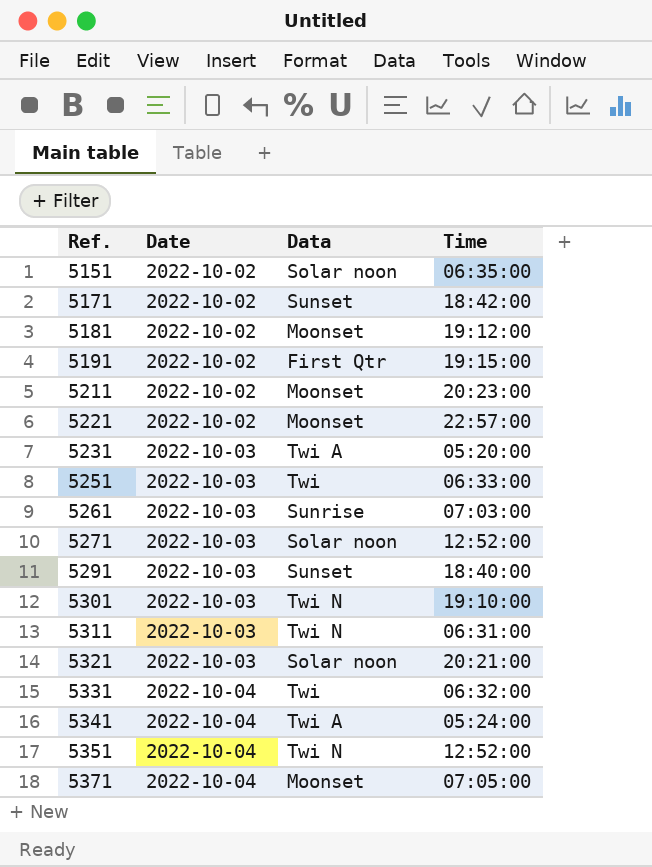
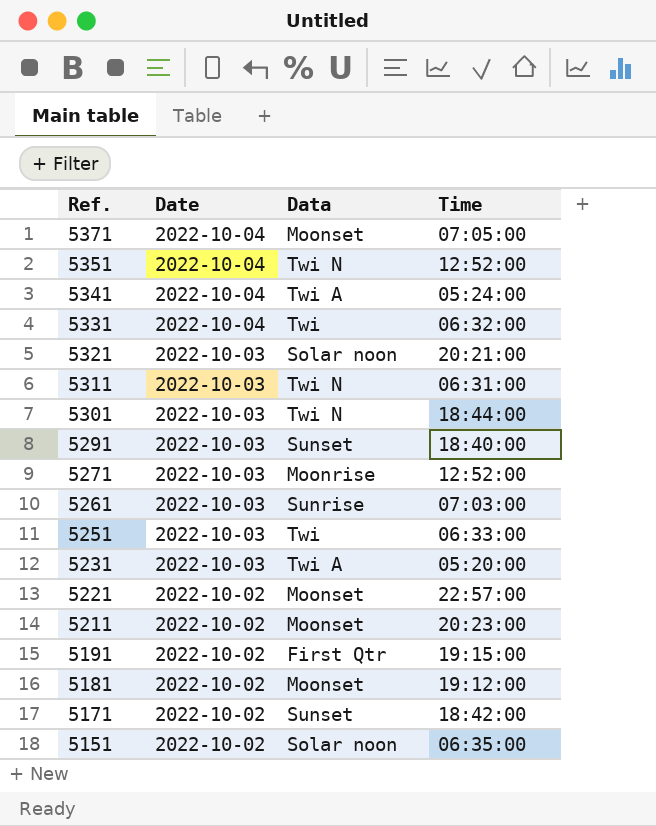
row order: Ref. ascending -> Ref. descending
5301 | Time: 19:10:00 -> 18:44:00
5271 | Data: Solar noon -> Moonrise

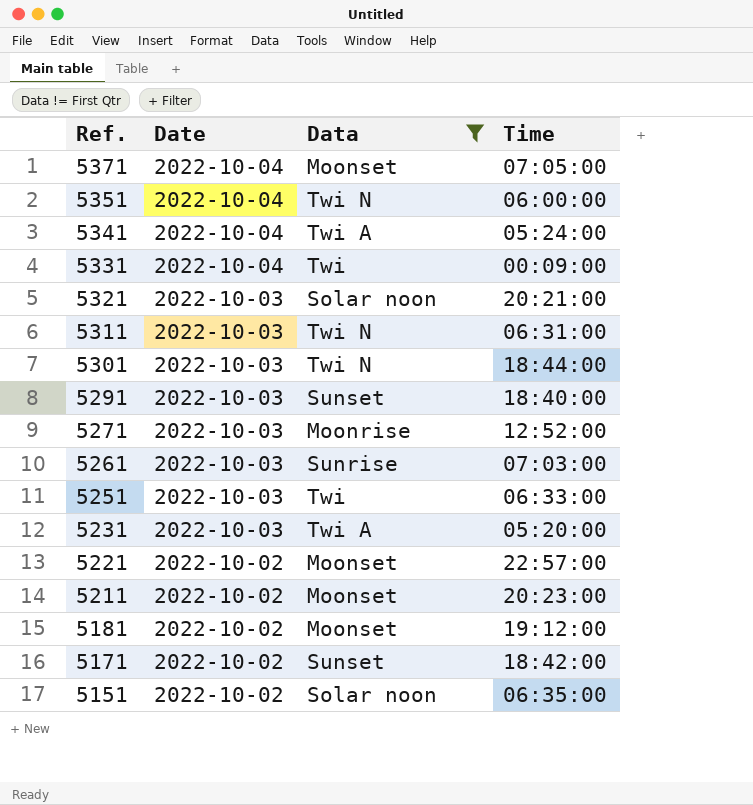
filter: none -> Data != First Qtr
5351 | Time: 12:52:00 -> 06:00:00
5331 | Time: 06:32:00 -> 00:09:00

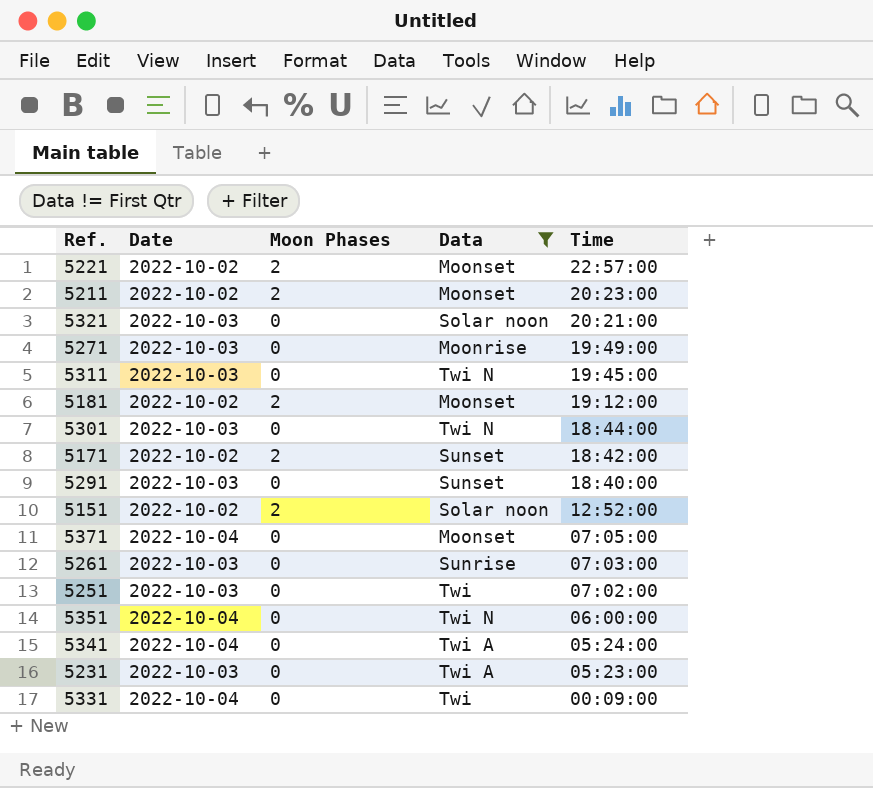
row order: Ref. descending -> Time descending
column Moon Phases | position: none -> 3
5271 | Time: 12:52:00 -> 19:49:00
5311 | Time: 06:31:00 -> 19:45:00
5151 | Time: 06:35:00 -> 12:52:00
5251 | Time: 06:33:00 -> 07:02:00
5231 | Time: 05:20:00 -> 05:23:00

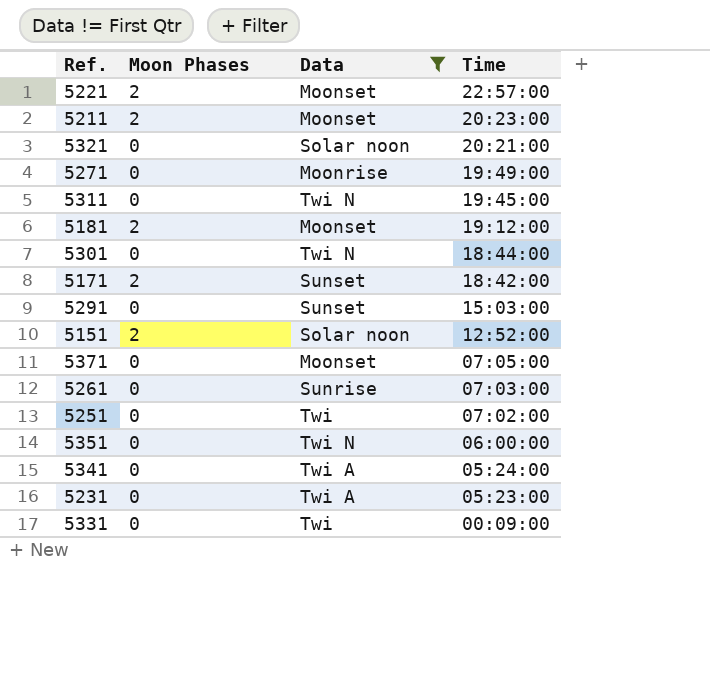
column Date | position: 2 -> none
5291 | Time: 18:40:00 -> 15:03:00

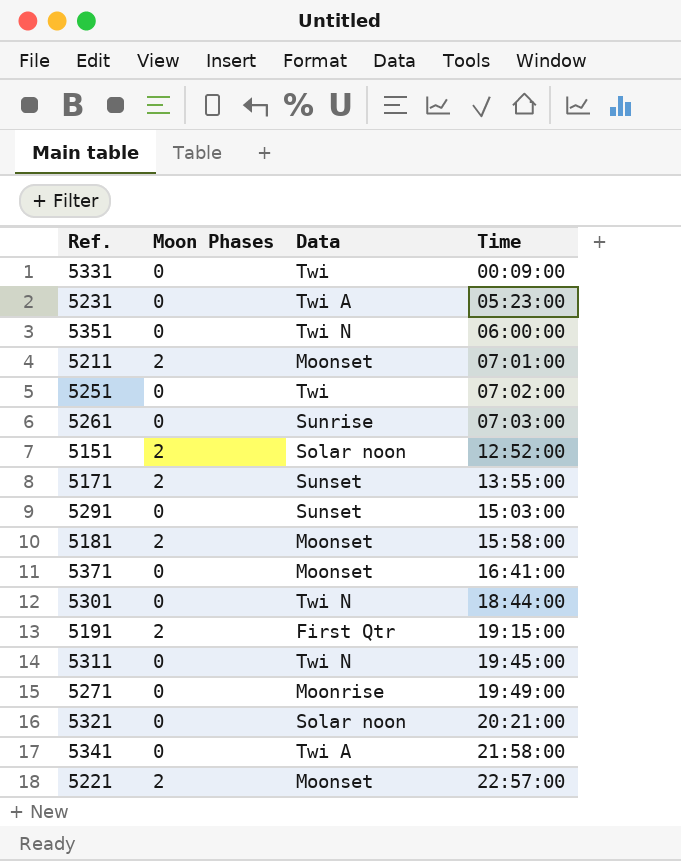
filter: Data != First Qtr -> none
row order: Time descending -> Time ascending
5211 | Time: 20:23:00 -> 07:01:00
5171 | Time: 18:42:00 -> 13:55:00
5181 | Time: 19:12:00 -> 15:58:00
5371 | Time: 07:05:00 -> 16:41:00
5341 | Time: 05:24:00 -> 21:58:00

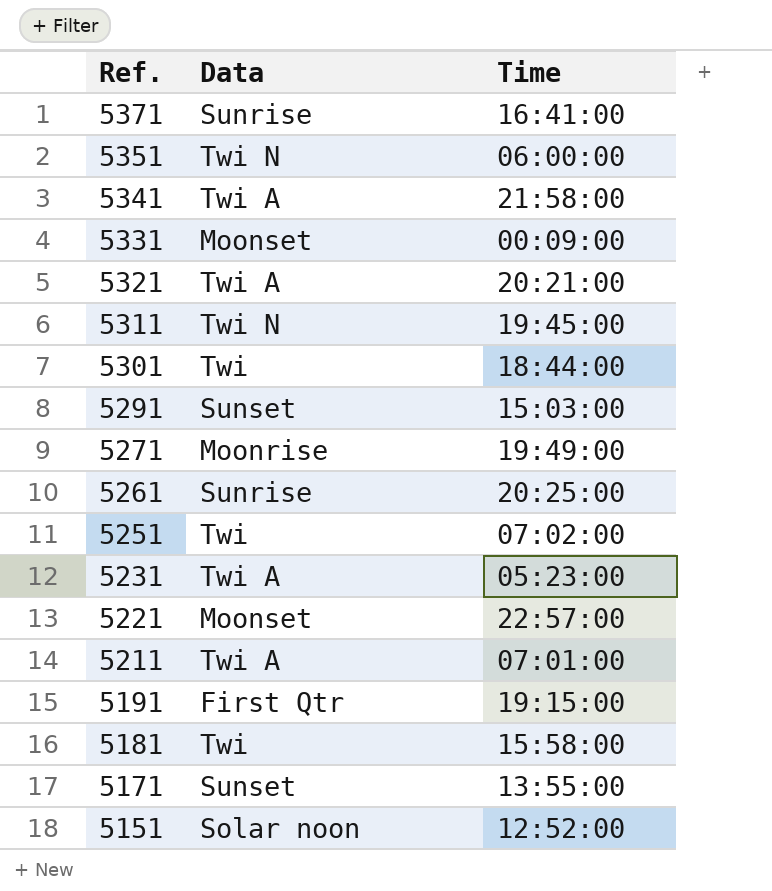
row order: Time ascending -> Ref. descending
column Moon Phases | position: 2 -> none
5371 | Data: Moonset -> Sunrise
5331 | Data: Twi -> Moonset
5321 | Data: Solar noon -> Twi A
5301 | Data: Twi N -> Twi
5261 | Time: 07:03:00 -> 20:25:00
5211 | Data: Moonset -> Twi A
5181 | Data: Moonset -> Twi

